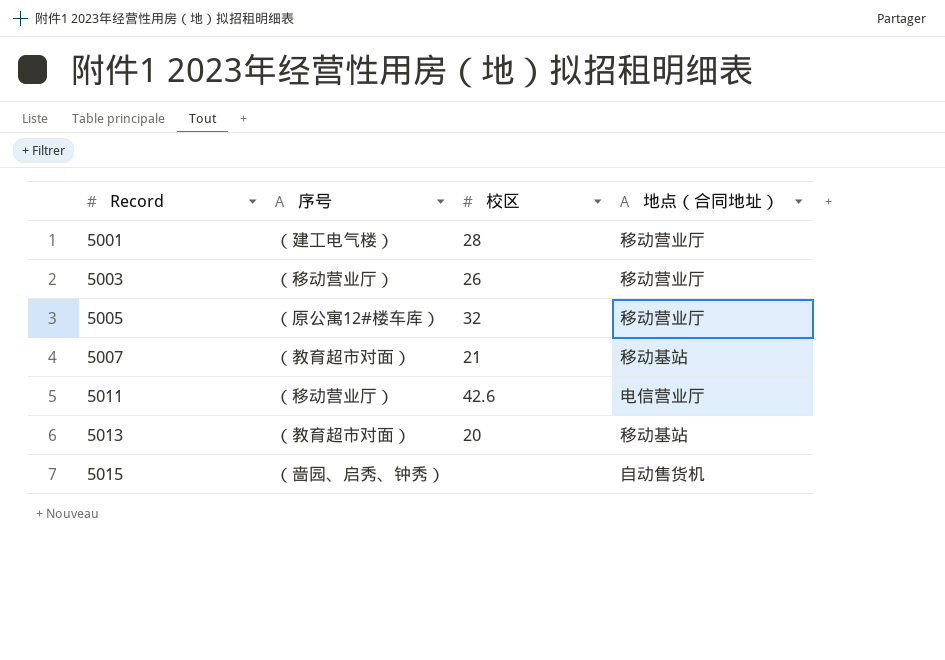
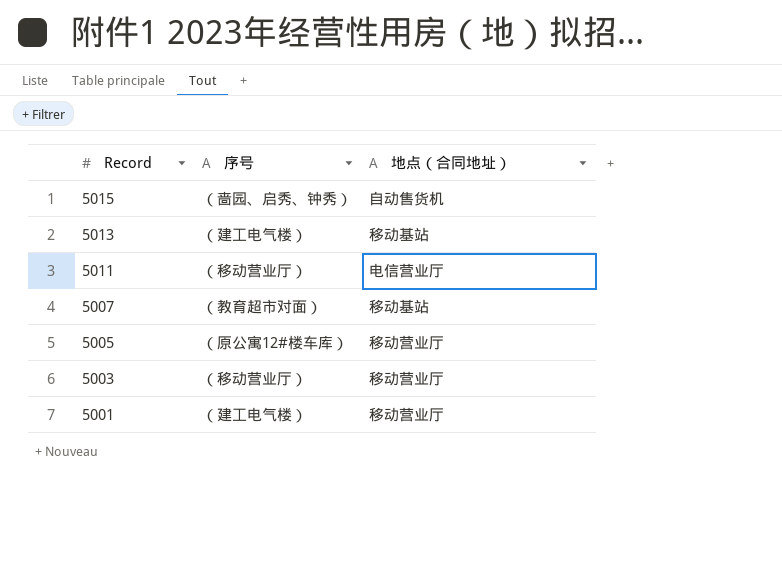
row order: Record ascending -> Record descending
column 校区 | position: 3 -> none
5013 | 序号: （教育超市对面） -> （建工电气楼）

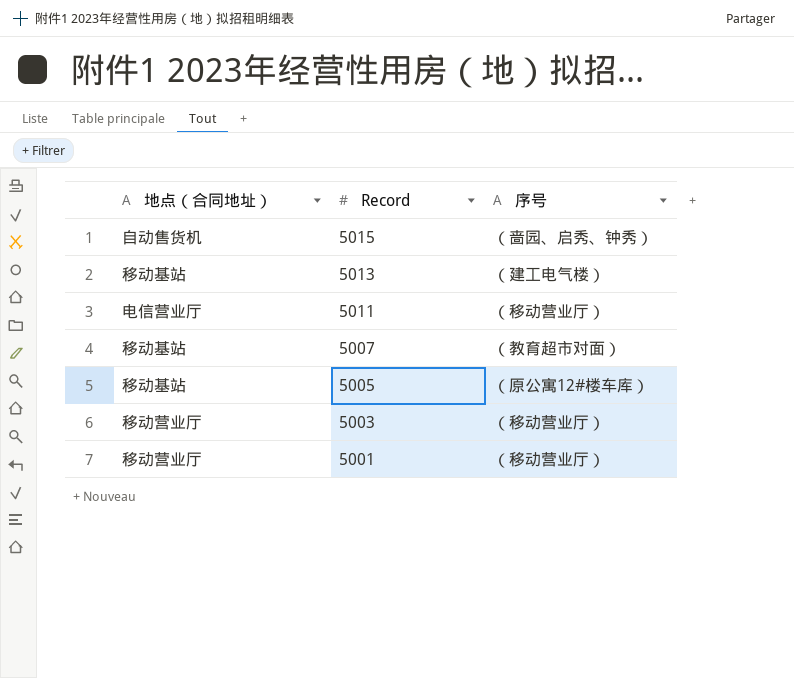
column 地点（合同地址） | position: 3 -> 1
5005 | 地点（合同地址）: 移动营业厅 -> 移动基站
5001 | 序号: （建工电气楼） -> （移动营业厅）

